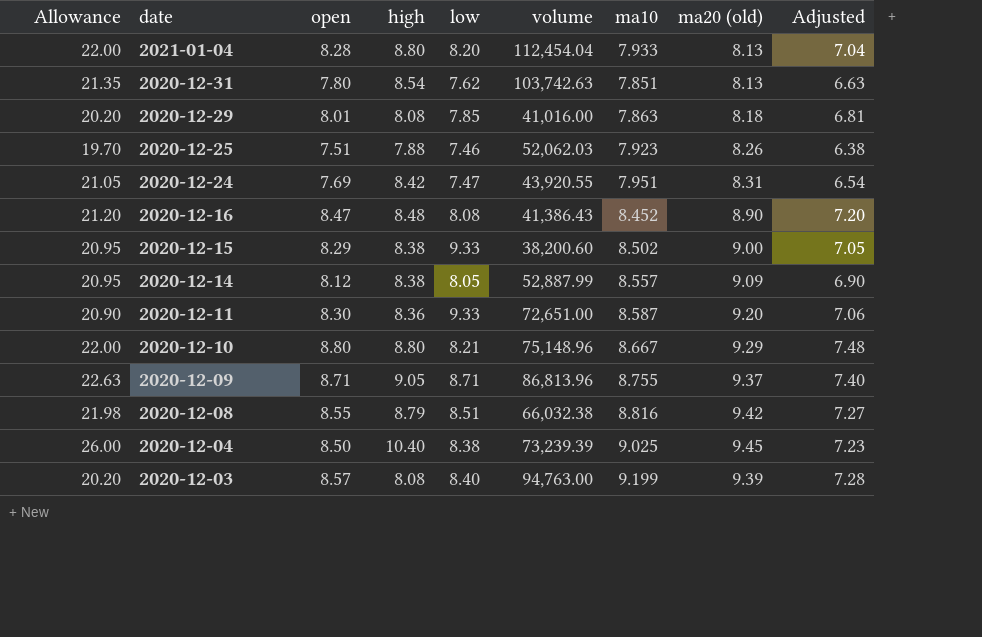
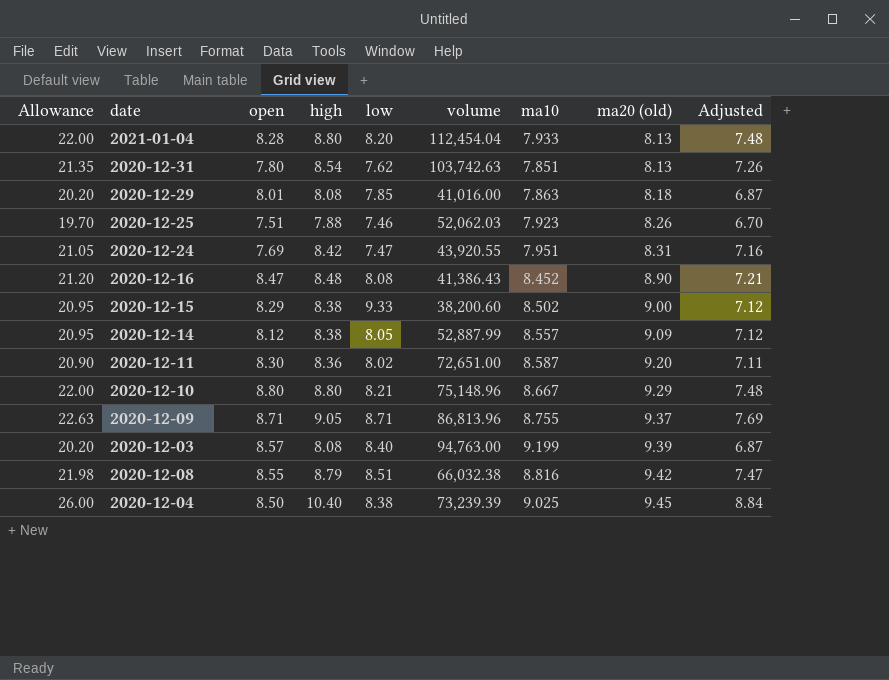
row order: date descending -> ma20 (old) ascending
column Adjusted | formula: [open] * 0.85 -> [high] * 0.85
2020-12-11 | low: 9.33 -> 8.02

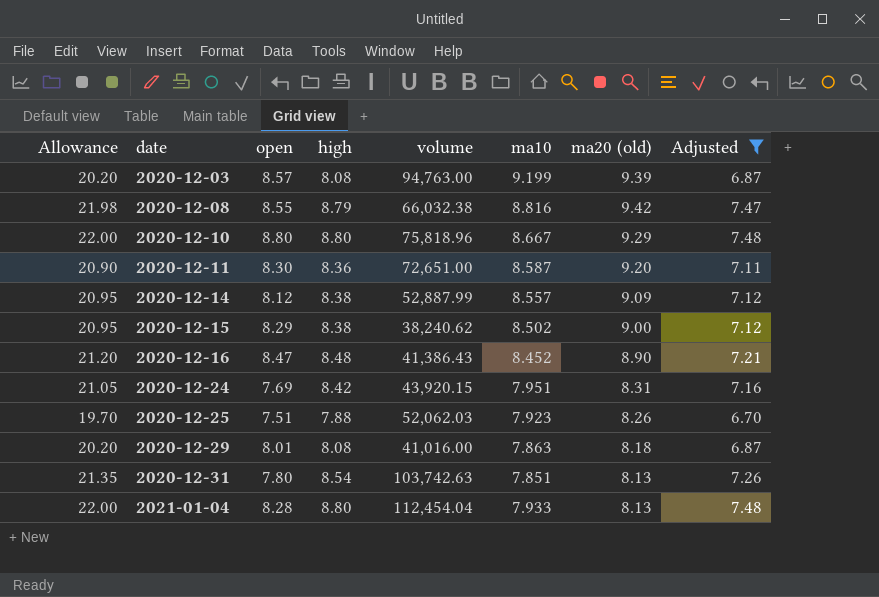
filter: none -> Adjusted <= 7.48
row order: ma20 (old) ascending -> date ascending
column low | position: 5 -> none
2020-12-10 | volume: 75,148.96 -> 75,818.96
2020-12-15 | volume: 38,200.60 -> 38,240.62
2020-12-24 | volume: 43,920.55 -> 43,920.15

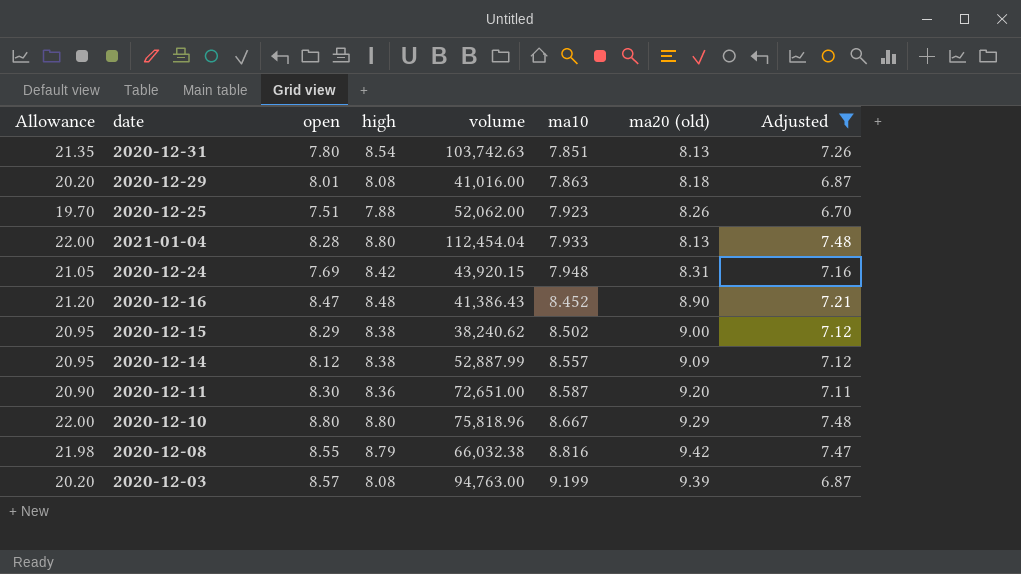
row order: date ascending -> ma10 ascending
2020-12-25 | volume: 52,062.03 -> 52,062.00
2020-12-24 | ma10: 7.951 -> 7.948

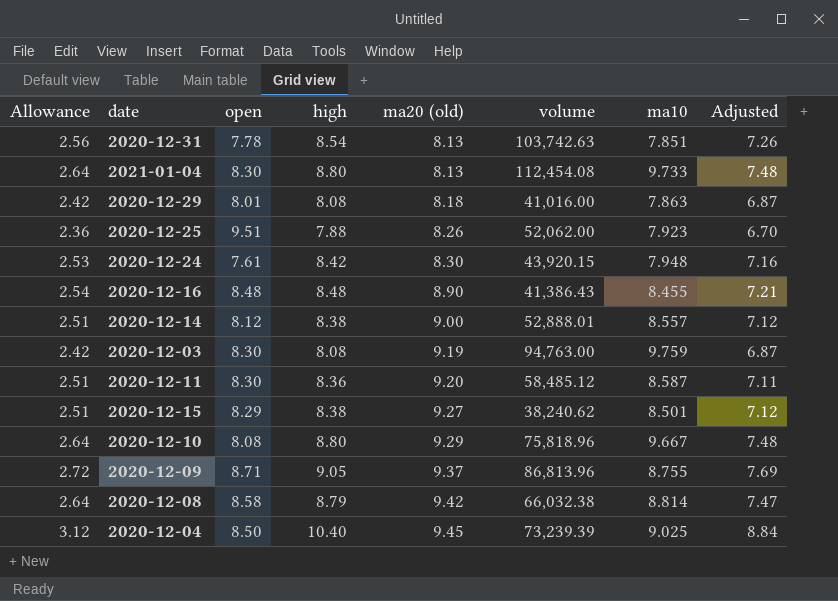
filter: Adjusted <= 7.48 -> none
row order: ma10 ascending -> ma20 (old) ascending
column Allowance | formula: [high] * 2.5 -> [high] * 0.3
column ma20 (old) | position: 7 -> 5
2020-12-31 | open: 7.80 -> 7.78
2021-01-04 | open: 8.28 -> 8.30
2021-01-04 | volume: 112,454.04 -> 112,454.08
2021-01-04 | ma10: 7.933 -> 9.733
2020-12-25 | open: 7.51 -> 9.51
2020-12-24 | open: 7.69 -> 7.61
2020-12-24 | ma20 (old): 8.31 -> 8.30
2020-12-16 | open: 8.47 -> 8.48
2020-12-16 | ma10: 8.452 -> 8.455
2020-12-14 | ma20 (old): 9.09 -> 9.00
2020-12-14 | volume: 52,887.99 -> 52,888.01
2020-12-03 | open: 8.57 -> 8.30
2020-12-03 | ma20 (old): 9.39 -> 9.19
2020-12-03 | ma10: 9.199 -> 9.759
2020-12-11 | volume: 72,651.00 -> 58,485.12
2020-12-15 | ma20 (old): 9.00 -> 9.27
2020-12-15 | ma10: 8.502 -> 8.501
2020-12-10 | open: 8.80 -> 8.08
2020-12-10 | ma10: 8.667 -> 9.667
2020-12-08 | open: 8.55 -> 8.58
2020-12-08 | ma10: 8.816 -> 8.814

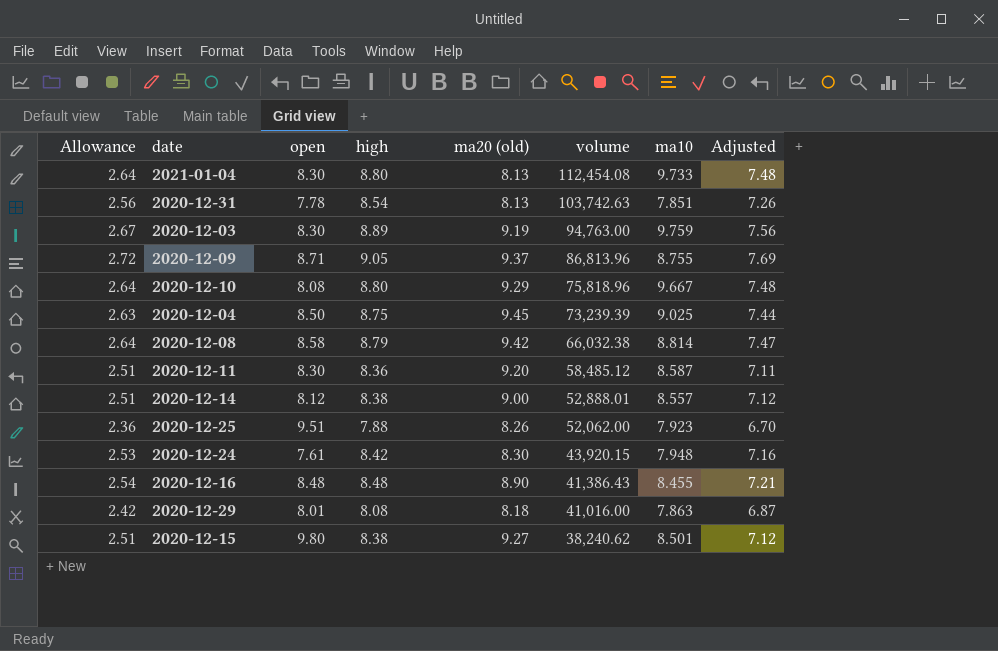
row order: ma20 (old) ascending -> volume descending
2020-12-03 | Allowance: 2.42 -> 2.67
2020-12-03 | high: 8.08 -> 8.89
2020-12-03 | Adjusted: 6.87 -> 7.56
2020-12-04 | Allowance: 3.12 -> 2.63
2020-12-04 | high: 10.40 -> 8.75
2020-12-04 | Adjusted: 8.84 -> 7.44
2020-12-15 | open: 8.29 -> 9.80

